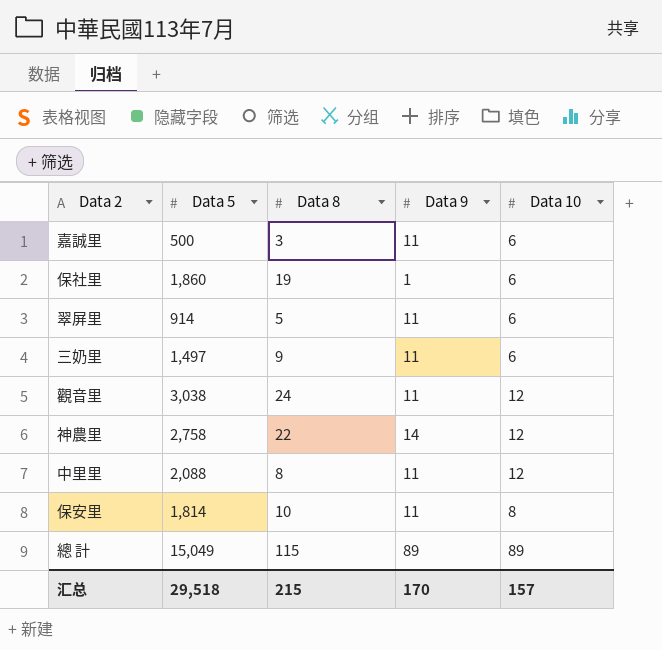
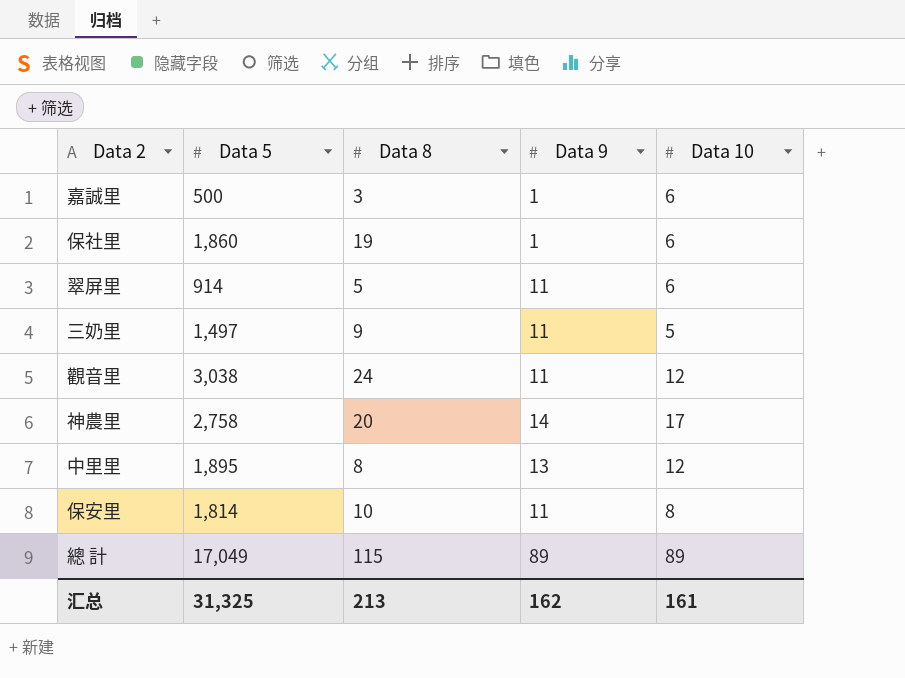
嘉誠里 | Data 9: 11 -> 1
三奶里 | Data 10: 6 -> 5
神農里 | Data 8: 22 -> 20
神農里 | Data 10: 12 -> 17
中里里 | Data 5: 2,088 -> 1,895
中里里 | Data 9: 11 -> 13
總 計 | Data 5: 15,049 -> 17,049
汇总 | Data 5: 29,518 -> 31,325
汇总 | Data 8: 215 -> 213
汇总 | Data 9: 170 -> 162
汇总 | Data 10: 157 -> 161

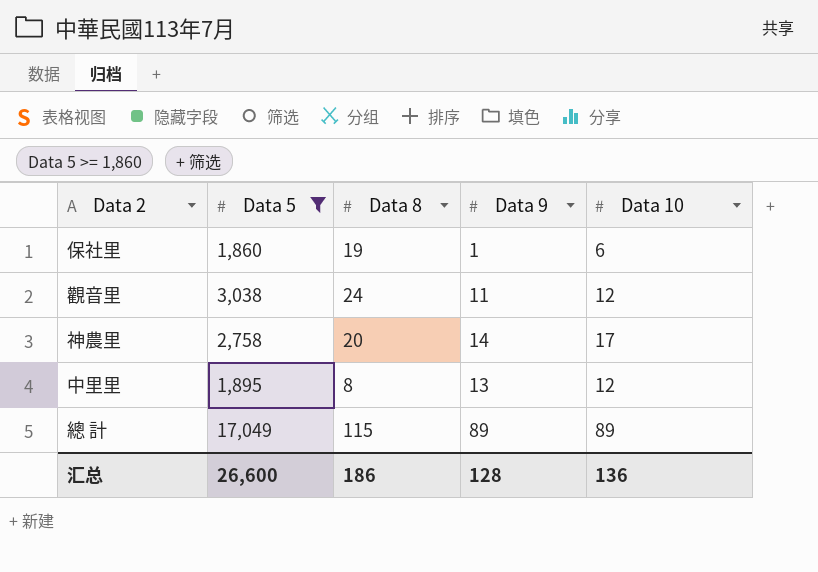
filter: none -> Data 5 >= 1,860
汇总 | Data 5: 31,325 -> 26,600
汇总 | Data 8: 213 -> 186
汇总 | Data 9: 162 -> 128
汇总 | Data 10: 161 -> 136

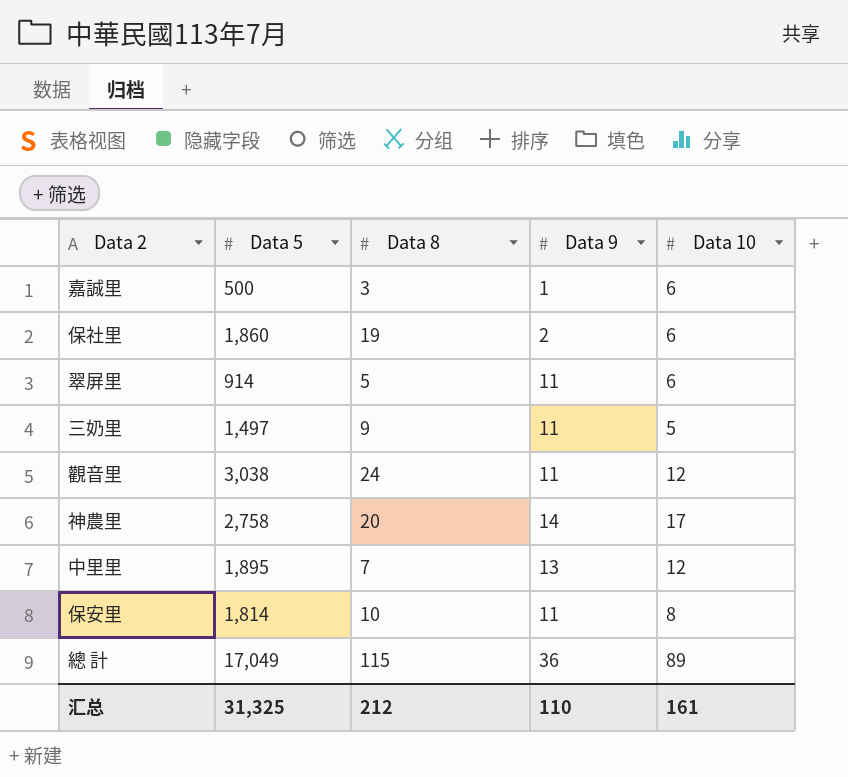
filter: Data 5 >= 1,860 -> none
保社里 | Data 9: 1 -> 2
中里里 | Data 8: 8 -> 7
總 計 | Data 9: 89 -> 36
汇总 | Data 5: 26,600 -> 31,325
汇总 | Data 8: 186 -> 212
汇总 | Data 9: 128 -> 110
汇总 | Data 10: 136 -> 161

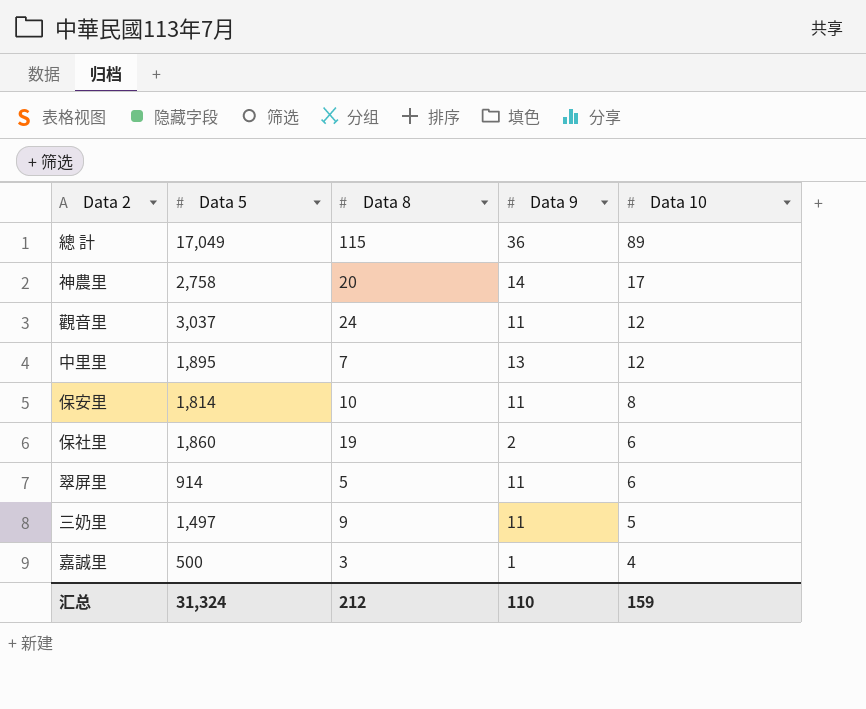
row order: none -> Data 10 descending
觀音里 | Data 5: 3,038 -> 3,037
嘉誠里 | Data 10: 6 -> 4
汇总 | Data 5: 31,325 -> 31,324
汇总 | Data 10: 161 -> 159

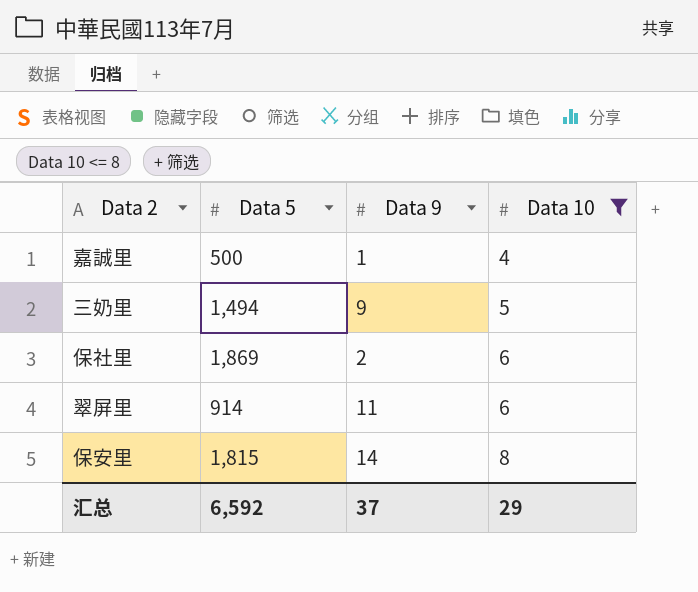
filter: none -> Data 10 <= 8
row order: Data 10 descending -> Data 10 ascending
column Data 8 | position: 3 -> none
三奶里 | Data 5: 1,497 -> 1,494
三奶里 | Data 9: 11 -> 9
保社里 | Data 5: 1,860 -> 1,869
保安里 | Data 5: 1,814 -> 1,815
保安里 | Data 9: 11 -> 14
汇总 | Data 5: 31,324 -> 6,592
汇总 | Data 9: 110 -> 37
汇总 | Data 10: 159 -> 29

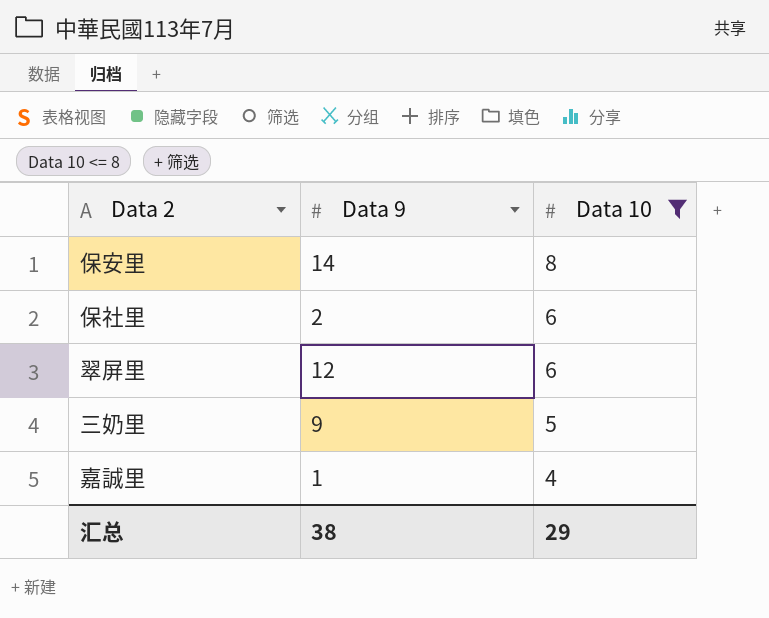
row order: Data 10 ascending -> Data 10 descending
column Data 5 | position: 2 -> none
翠屏里 | Data 9: 11 -> 12
汇总 | Data 9: 37 -> 38

